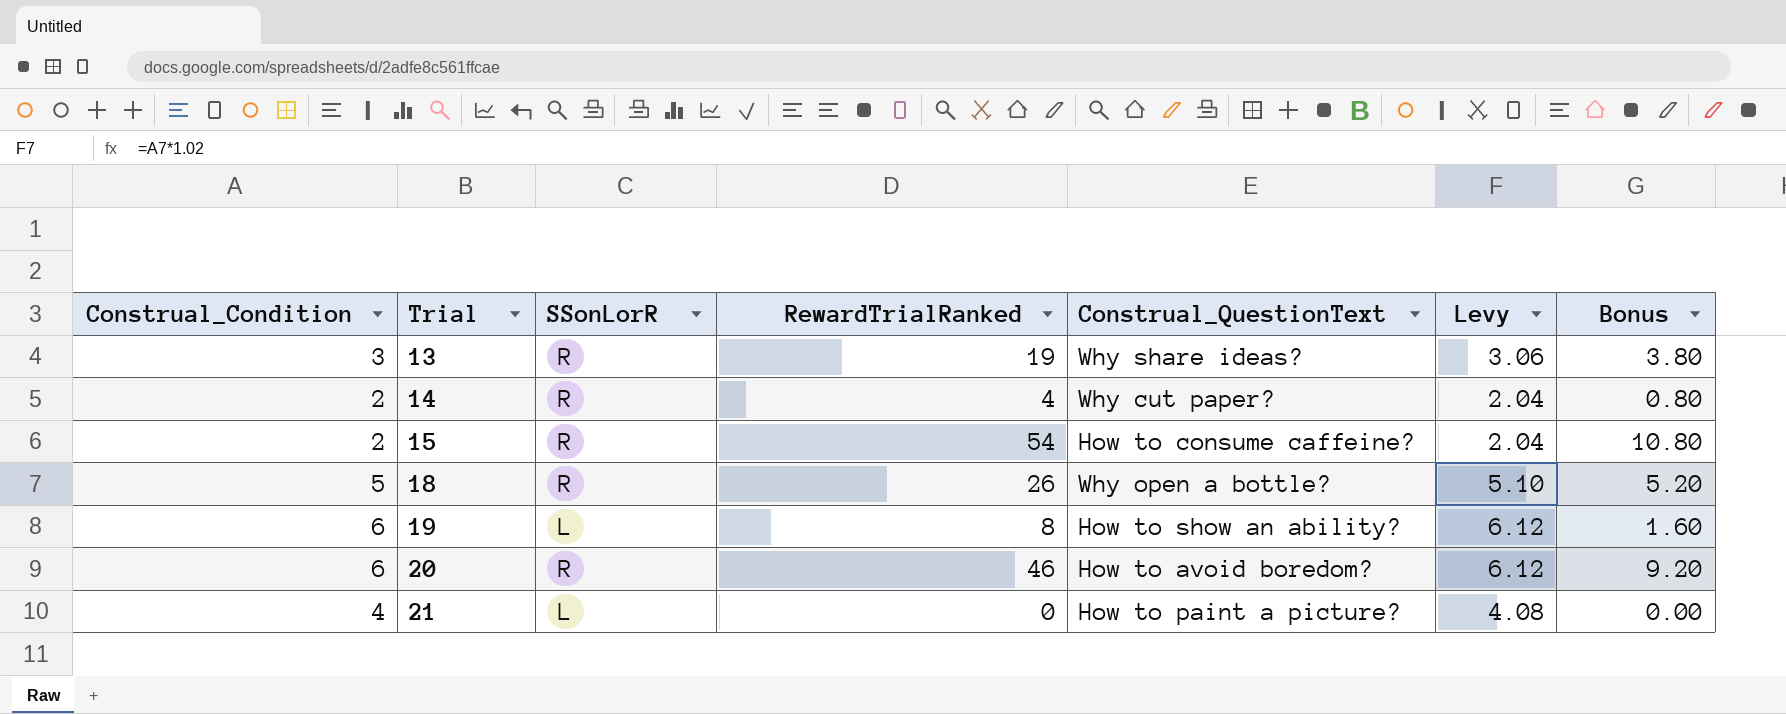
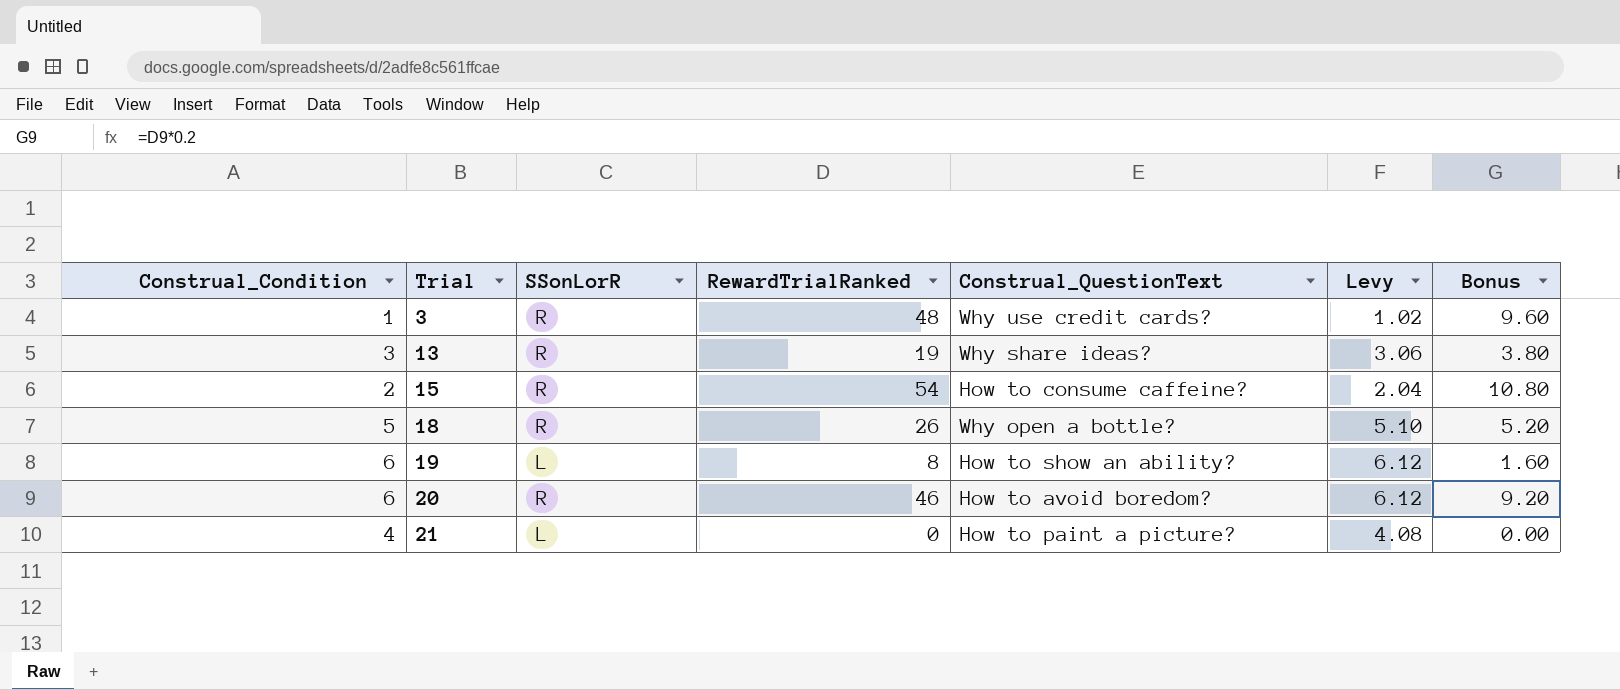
row 14: 2 | R | 4 | Why cut paper? | 2.04 | 0.80 -> none
row 3: none -> 1 | R | 48 | Why use credit cards? | 1.02 | 9.60

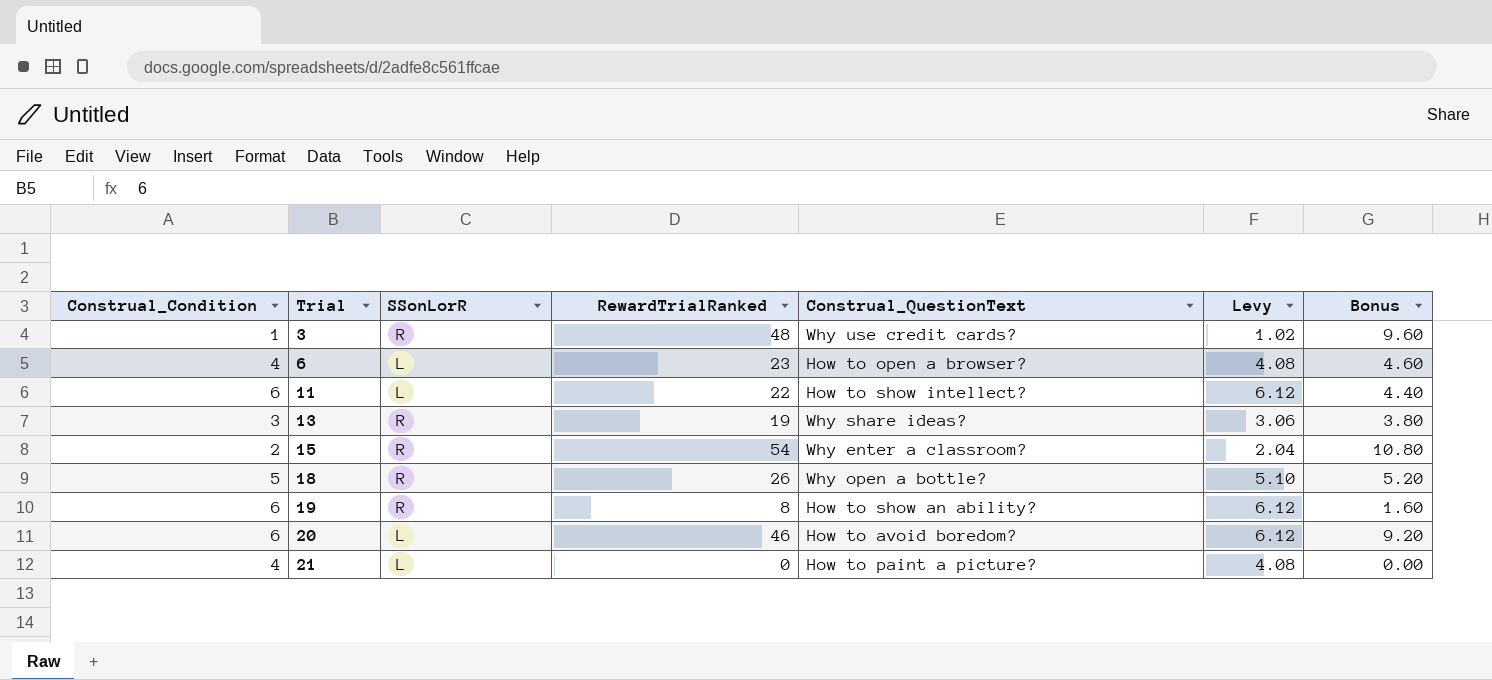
row 6: none -> 4 | L | 23 | How to open a browser? | 4.08 | 4.60
row 11: none -> 6 | L | 22 | How to show intellect? | 6.12 | 4.40
15 | Construal_QuestionText: How to consume caffeine? -> Why enter a classroom?
19 | SSonLorR: L -> R
20 | SSonLorR: R -> L

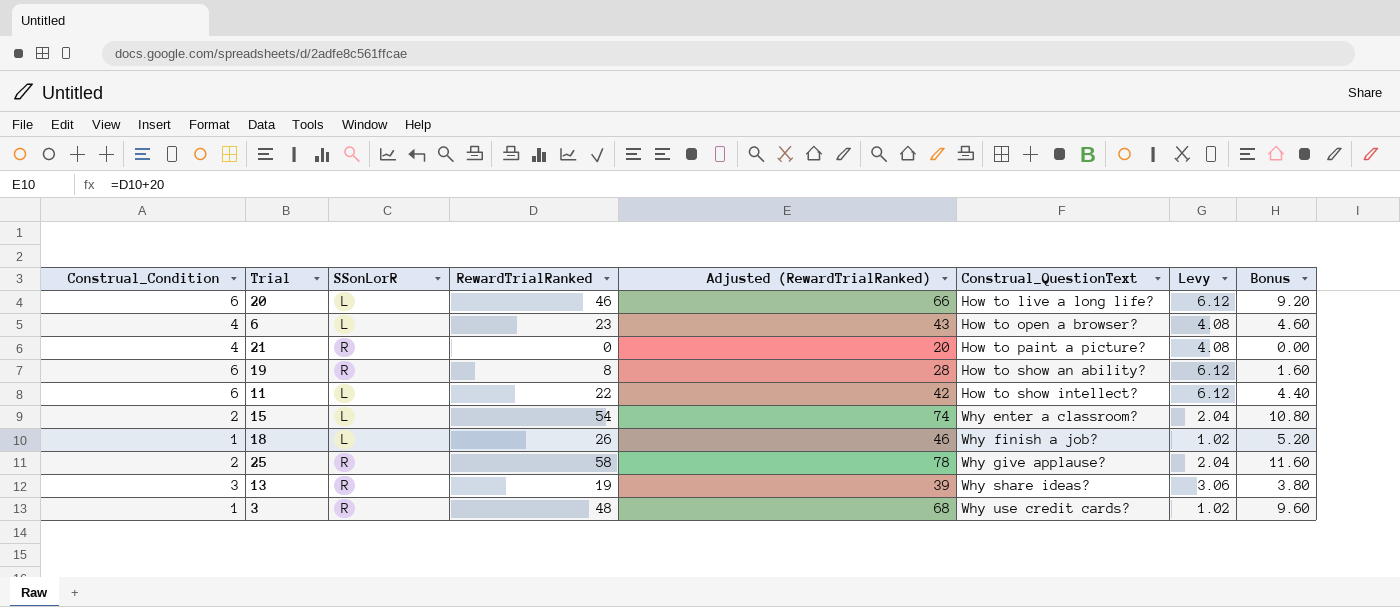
row order: Trial ascending -> Construal_QuestionText ascending
column Adjusted (RewardTrialRanked) | formula: none -> [RewardTrialRanked] + 20
20 | Construal_QuestionText: How to avoid boredom? -> How to live a long life?
21 | SSonLorR: L -> R
15 | SSonLorR: R -> L
18 | Construal_Condition: 5 -> 1
18 | SSonLorR: R -> L
18 | Construal_QuestionText: Why open a bottle? -> Why finish a job?
18 | Levy: 5.10 -> 1.02
row 25: none -> 2 | R | 58 | 78 | Why give applause? | 2.04 | 11.60

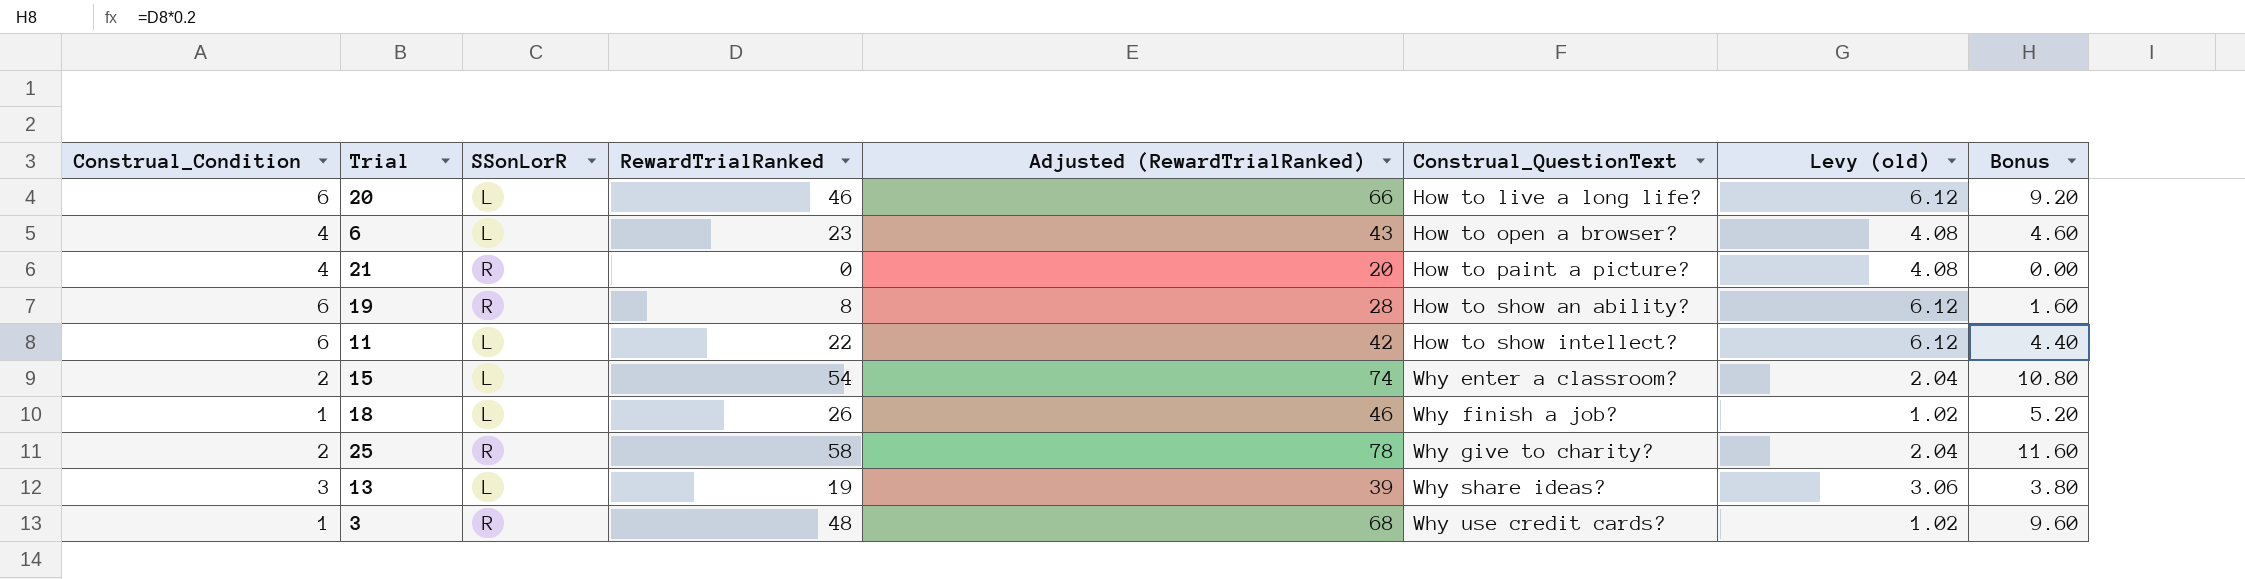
column name: Levy -> Levy (old)
25 | Construal_QuestionText: Why give applause? -> Why give to charity?
13 | SSonLorR: R -> L

